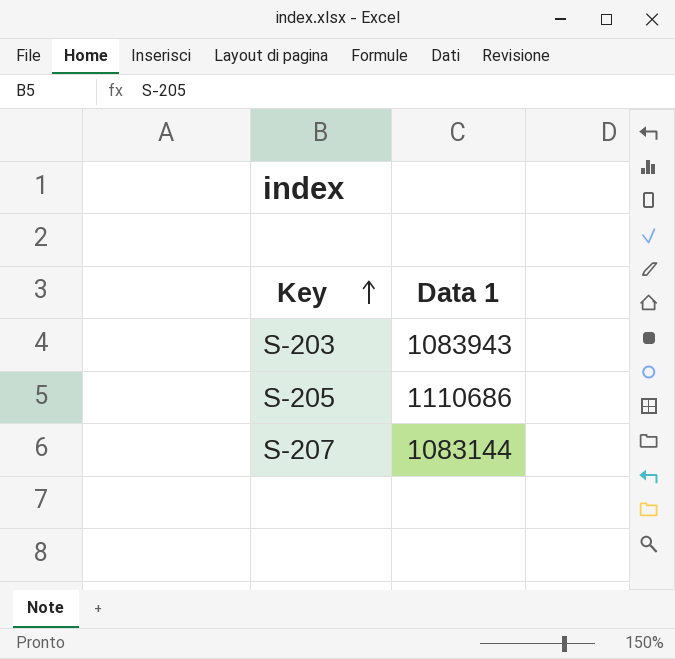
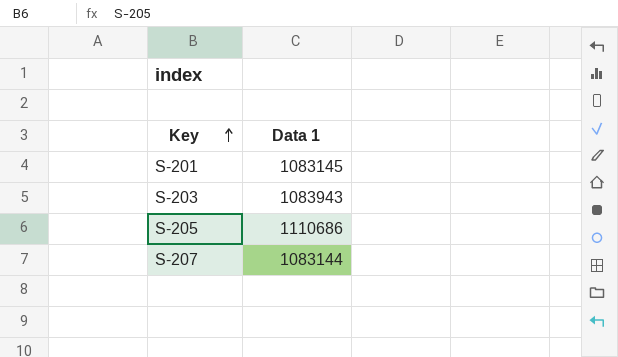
row S-201: none -> 1083145

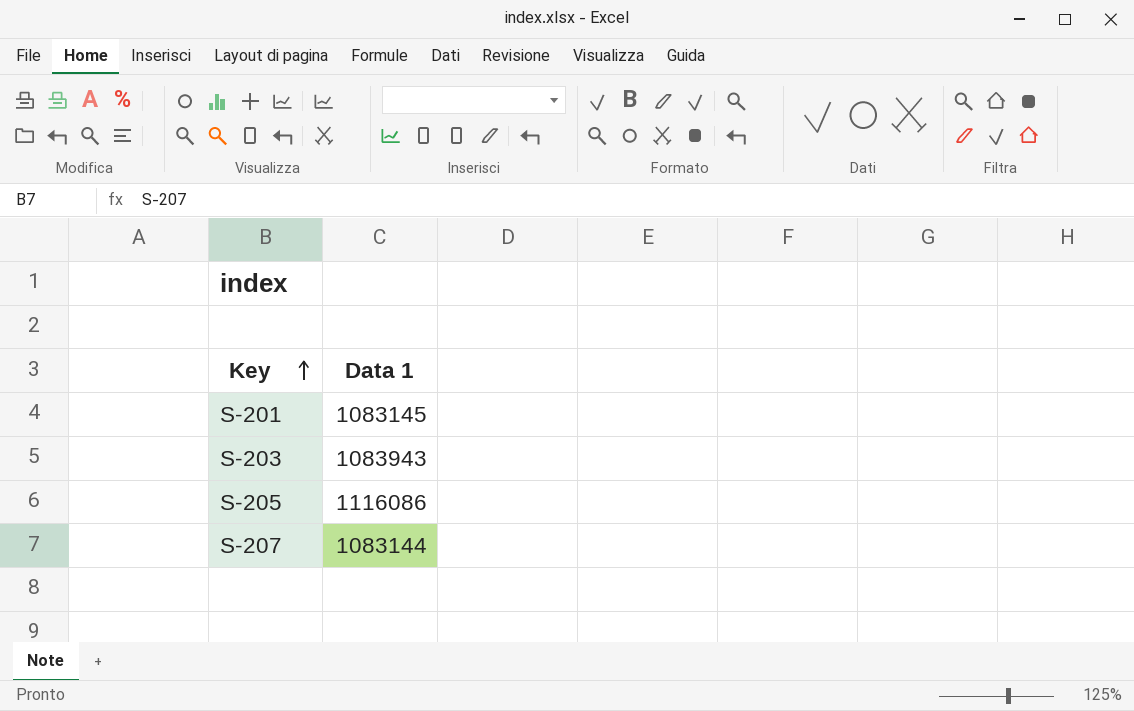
S-205 | Data 1: 1110686 -> 1116086

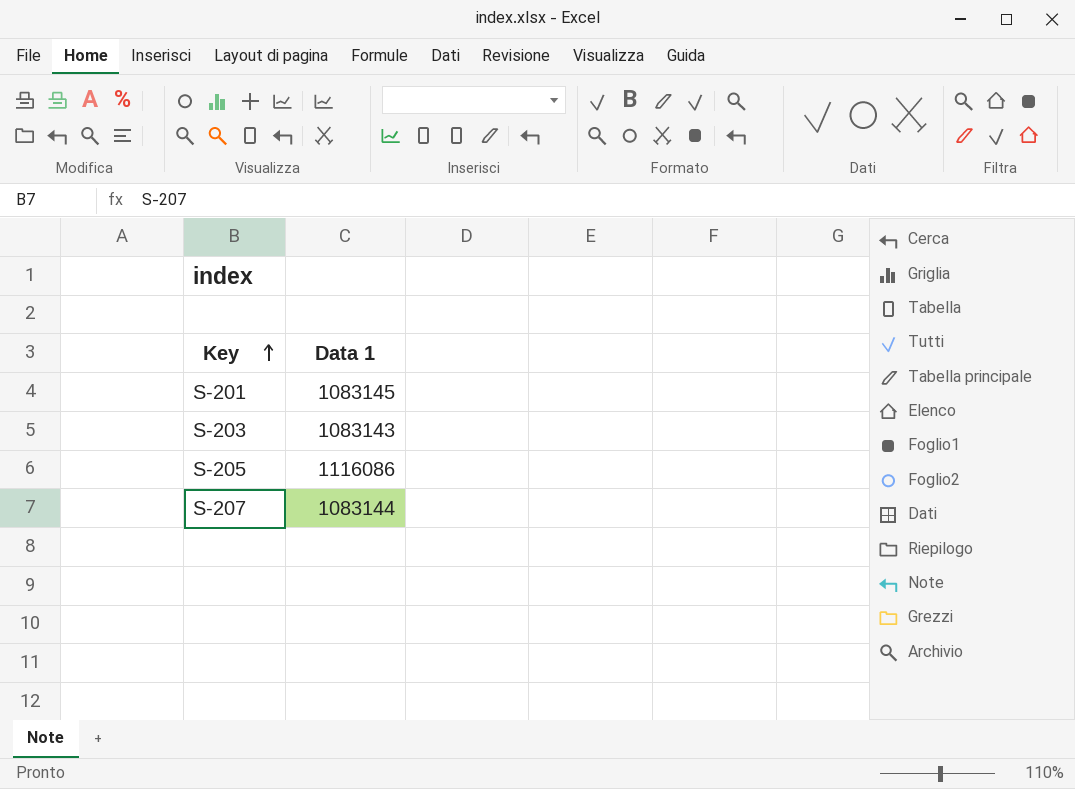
S-203 | Data 1: 1083943 -> 1083143

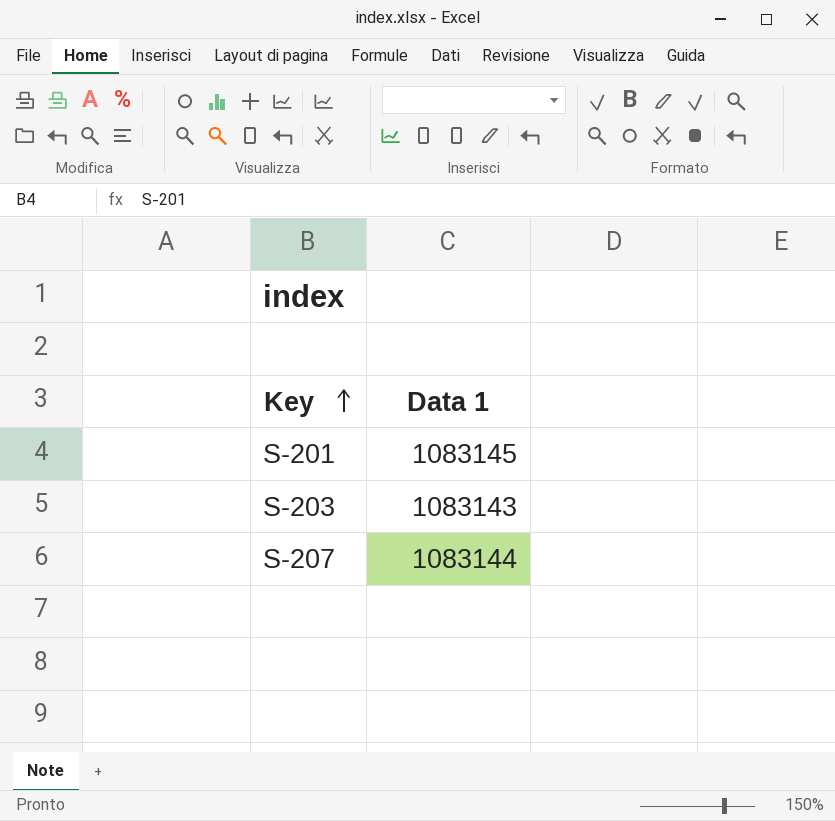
row S-205: 1116086 -> none

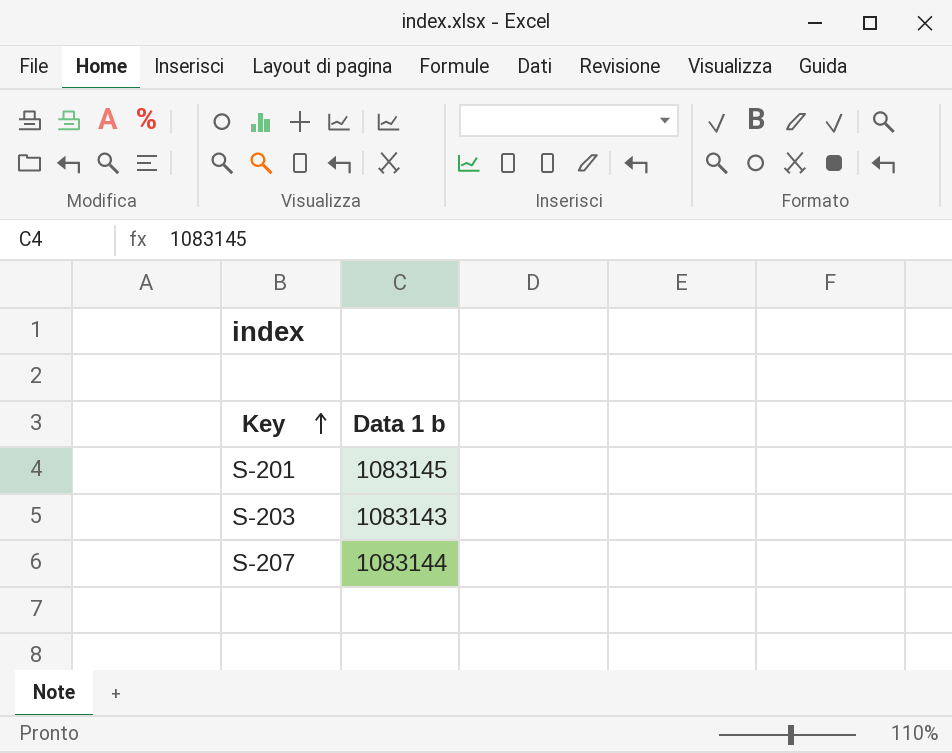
column name: Data 1 -> Data 1 b

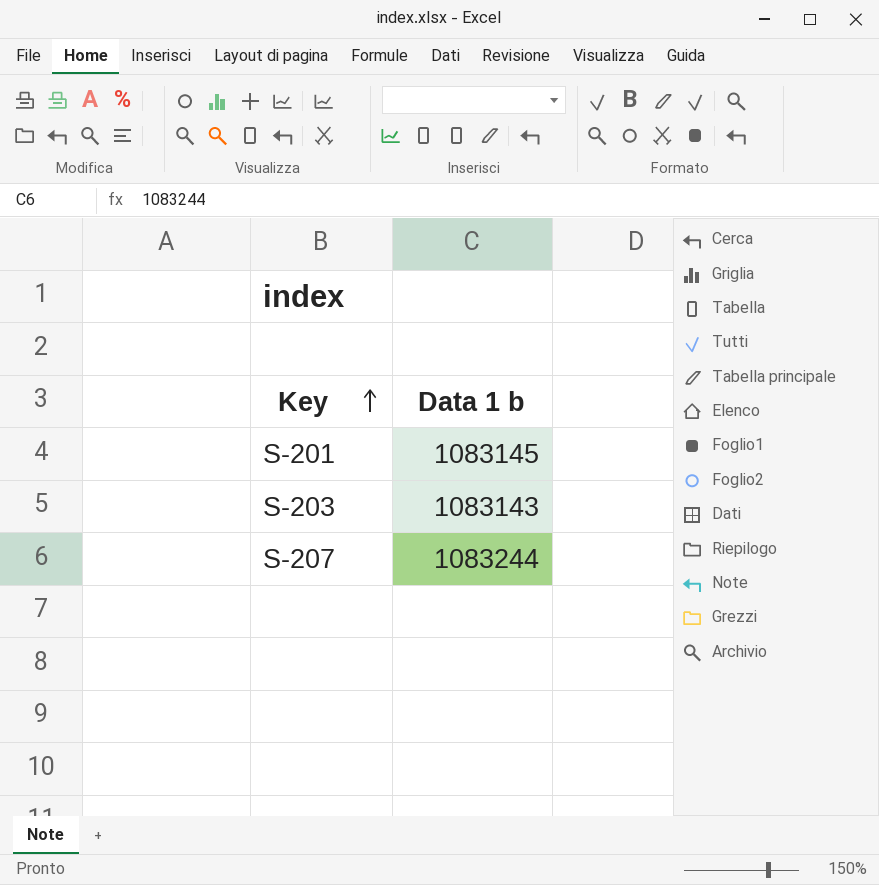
S-207 | Data 1 b: 1083144 -> 1083244

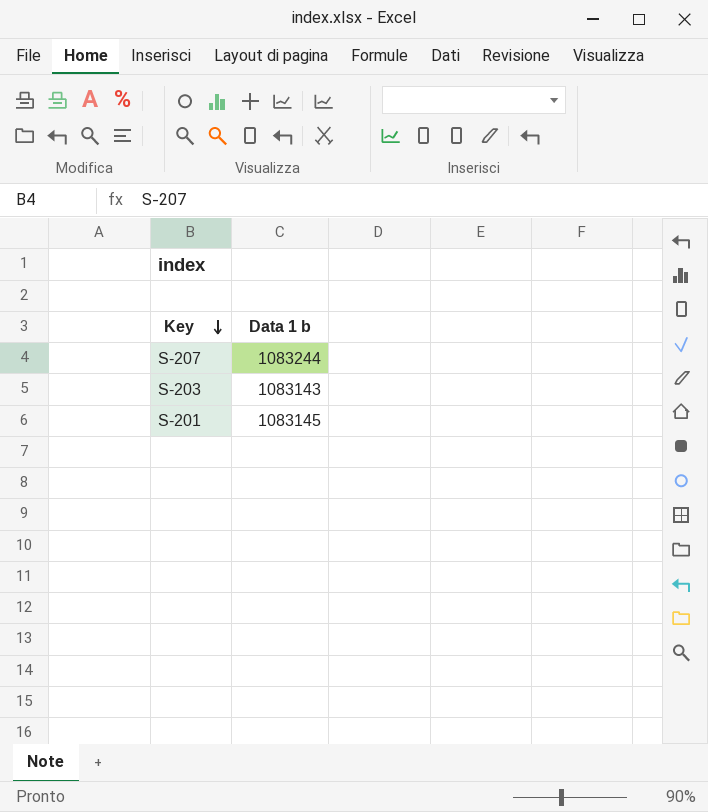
row order: Key ascending -> Key descending

